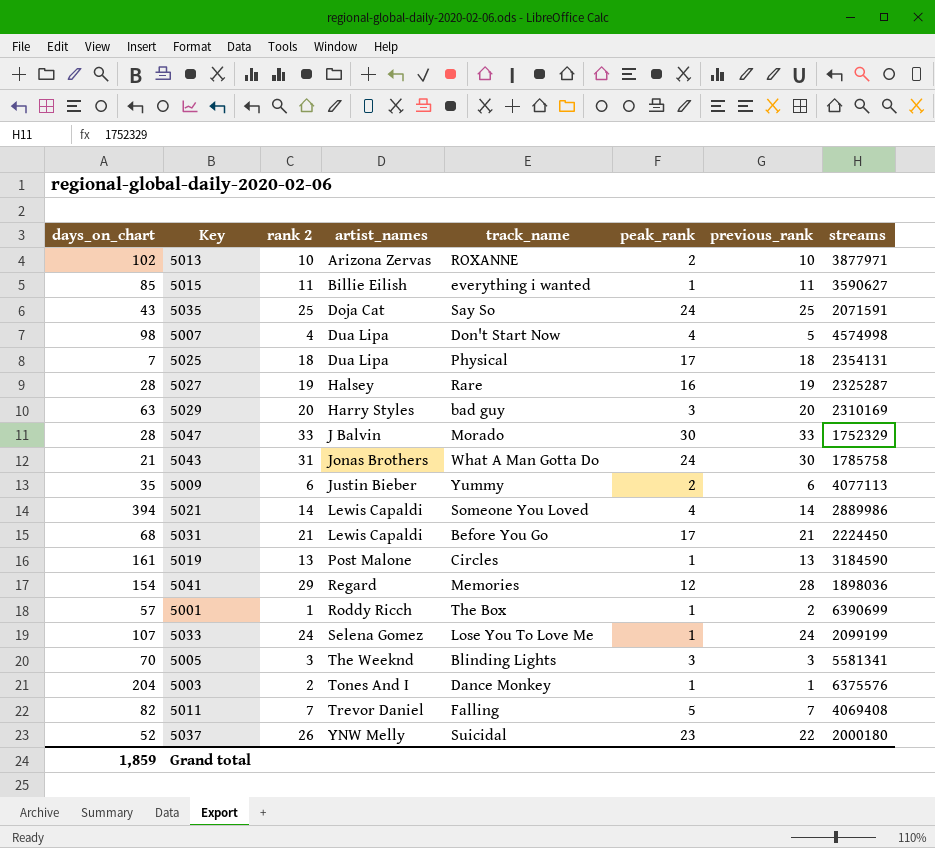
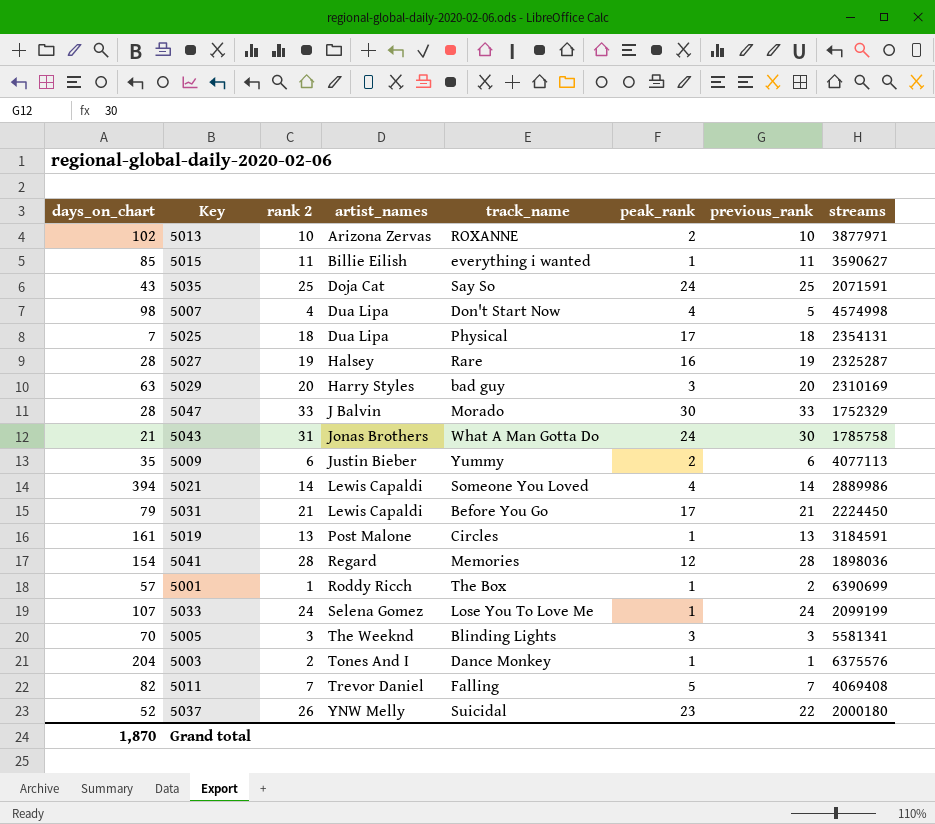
5031 | days_on_chart: 68 -> 79
5019 | streams: 3184590 -> 3184591
5041 | rank 2: 29 -> 28
Grand total | days_on_chart: 1,859 -> 1,870

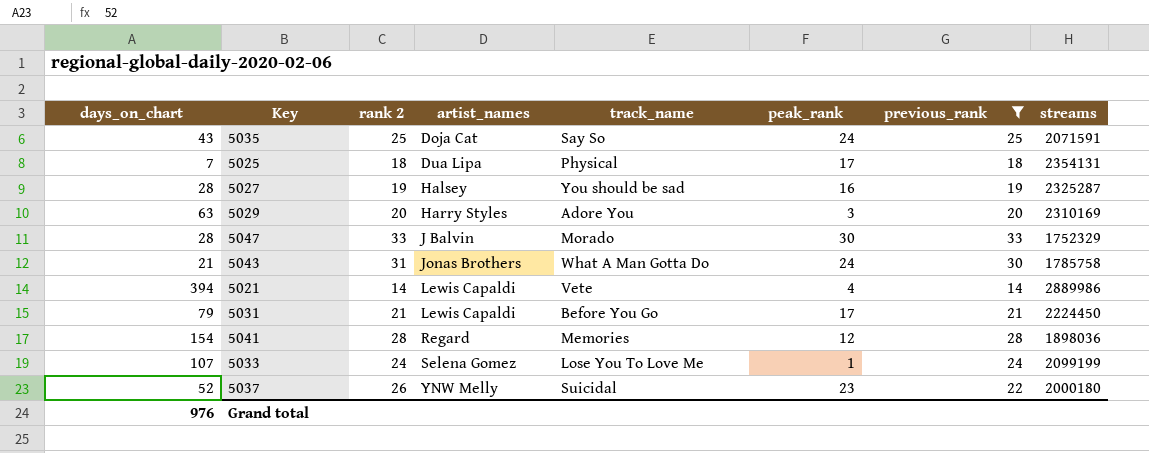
filter: none -> previous_rank >= 14
5027 | track_name: Rare -> You should be sad
5029 | track_name: bad guy -> Adore You
5021 | track_name: Someone You Loved -> Vete
Grand total | days_on_chart: 1,870 -> 976

